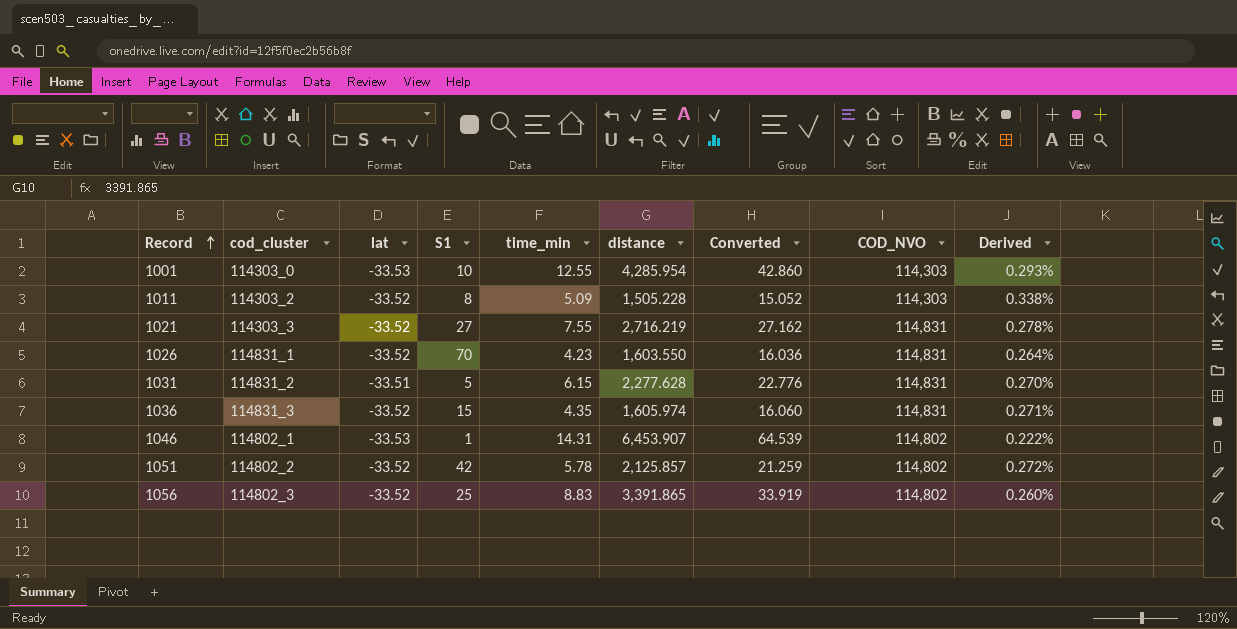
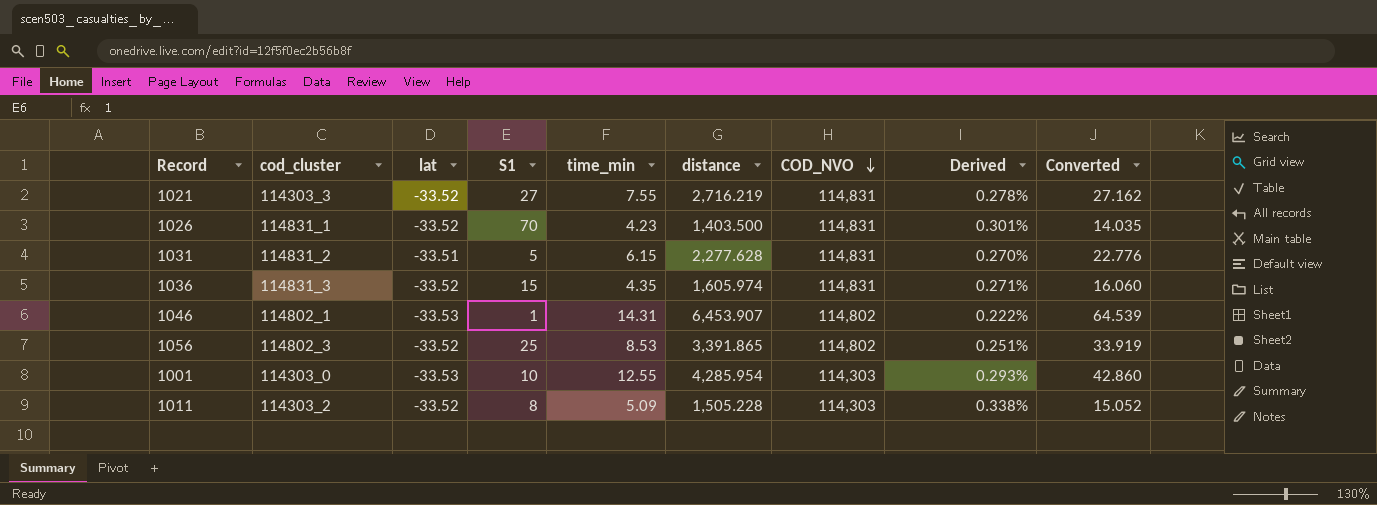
row order: Record ascending -> COD_NVO descending
column Converted | position: 7 -> 9
row 1051: 114802_2 | -33.52 | 42 | 5.78 | 2,125.857 | 21.259 | 114,802 | 0.272% -> none
1026 | distance: 1,603.550 -> 1,403.500
1026 | Derived: 0.264% -> 0.301%
1026 | Converted: 16.036 -> 14.035
1056 | time_min: 8.83 -> 8.53
1056 | Derived: 0.260% -> 0.251%

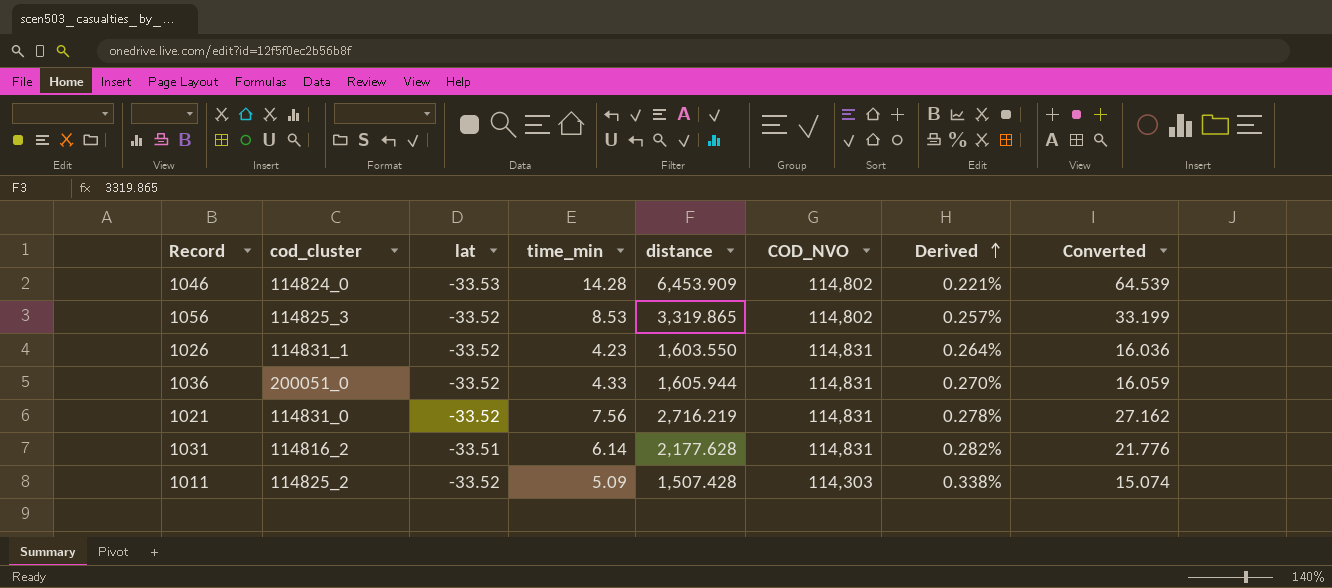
row order: COD_NVO descending -> Derived ascending
column S1 | position: 4 -> none
row 1001: 114303_0 | -33.53 | 10 | 12.55 | 4,285.954 | 114,303 | 0.293% | 42.860 -> none
1046 | cod_cluster: 114802_1 -> 114824_0
1046 | time_min: 14.31 -> 14.28
1046 | distance: 6,453.907 -> 6,453.909
1046 | Derived: 0.222% -> 0.221%
1056 | cod_cluster: 114802_3 -> 114825_3
1056 | distance: 3,391.865 -> 3,319.865
1056 | Derived: 0.251% -> 0.257%
1056 | Converted: 33.919 -> 33.199
1026 | distance: 1,403.500 -> 1,603.550
1026 | Derived: 0.301% -> 0.264%
1026 | Converted: 14.035 -> 16.036
1036 | cod_cluster: 114831_3 -> 200051_0
1036 | time_min: 4.35 -> 4.33
1036 | distance: 1,605.974 -> 1,605.944
1036 | Derived: 0.271% -> 0.270%
1036 | Converted: 16.060 -> 16.059
1021 | cod_cluster: 114303_3 -> 114831_0
1021 | time_min: 7.55 -> 7.56
1031 | cod_cluster: 114831_2 -> 114816_2
1031 | time_min: 6.15 -> 6.14
1031 | distance: 2,277.628 -> 2,177.628
1031 | Derived: 0.270% -> 0.282%
1031 | Converted: 22.776 -> 21.776
1011 | cod_cluster: 114303_2 -> 114825_2
1011 | distance: 1,505.228 -> 1,507.428
1011 | Converted: 15.052 -> 15.074

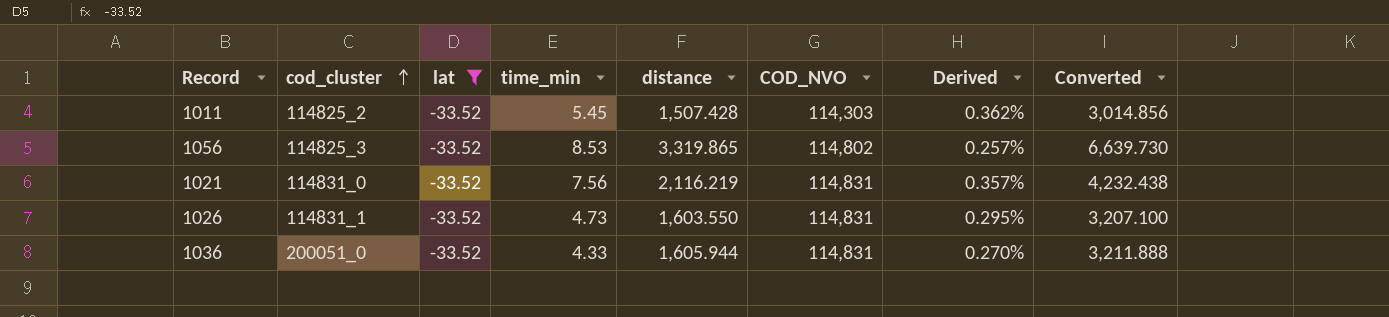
filter: none -> lat = -33.52
row order: Derived ascending -> cod_cluster ascending
column Converted | formula: [distance] * 0.01 -> [distance] * 2
1011 | time_min: 5.09 -> 5.45
1011 | Derived: 0.338% -> 0.362%
1021 | distance: 2,716.219 -> 2,116.219
1021 | Derived: 0.278% -> 0.357%
1026 | time_min: 4.23 -> 4.73
1026 | Derived: 0.264% -> 0.295%

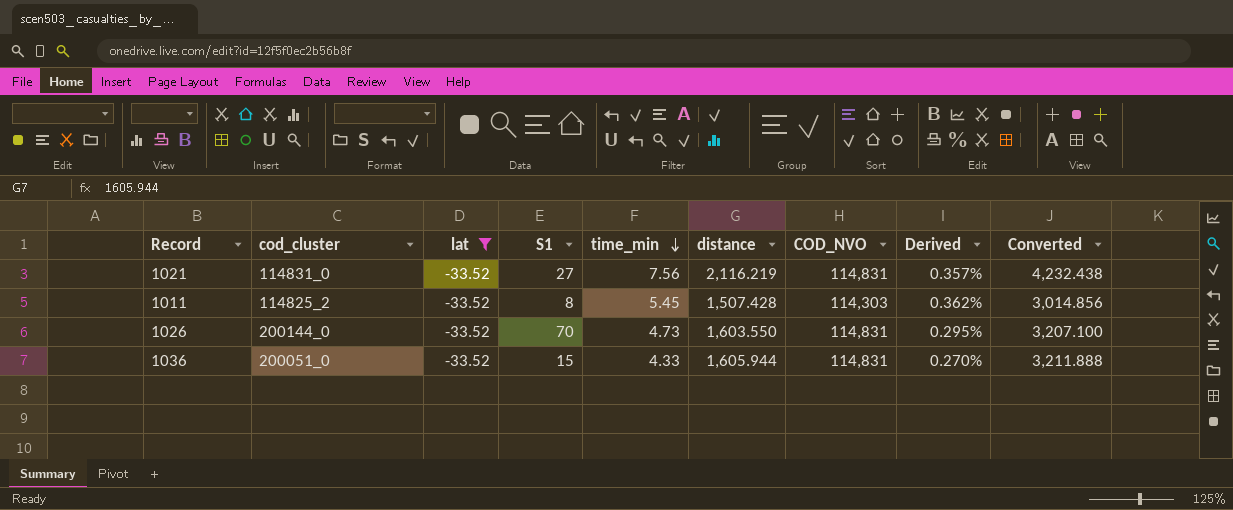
row order: cod_cluster ascending -> time_min descending
column S1 | position: none -> 4
row 1056: 114825_3 | -33.52 | 8.53 | 3,319.865 | 114,802 | 0.257% | 6,639.730 -> none
1026 | cod_cluster: 114831_1 -> 200144_0

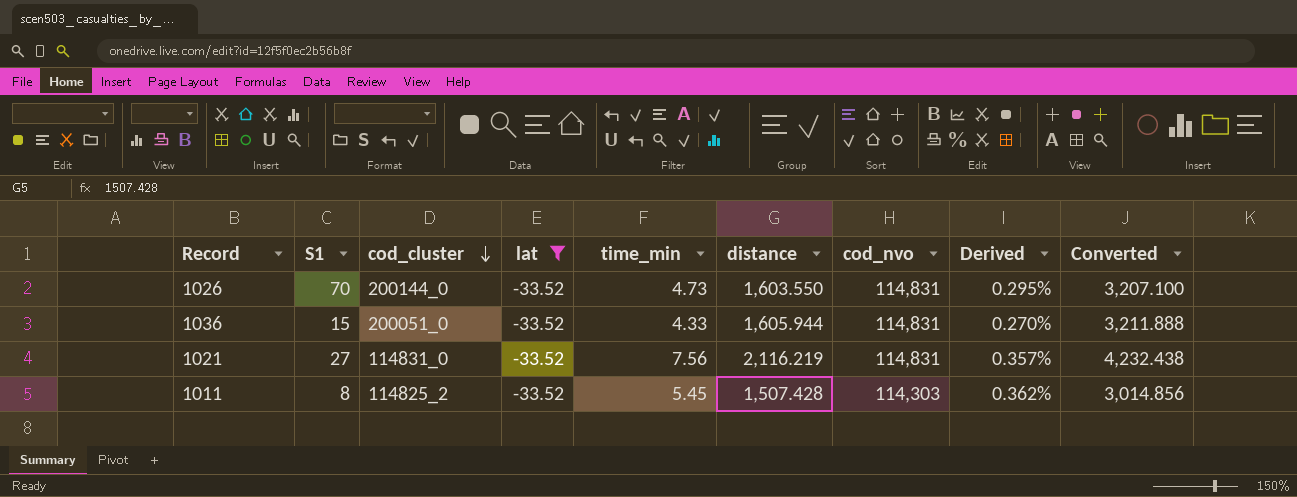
row order: time_min descending -> cod_cluster descending
column S1 | position: 4 -> 2
column name: COD_NVO -> cod_nvo

